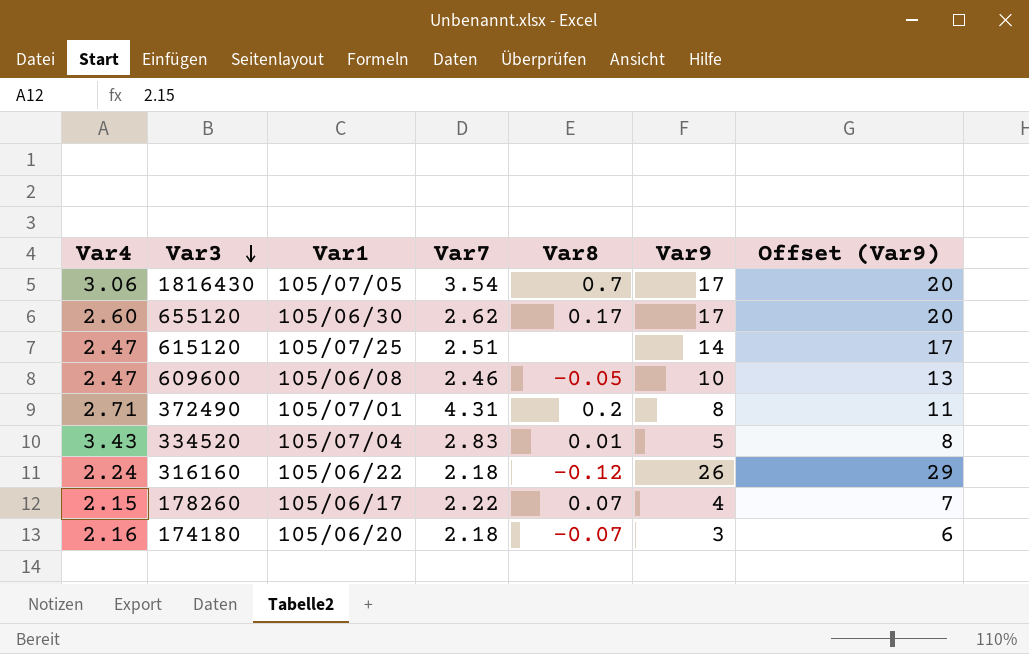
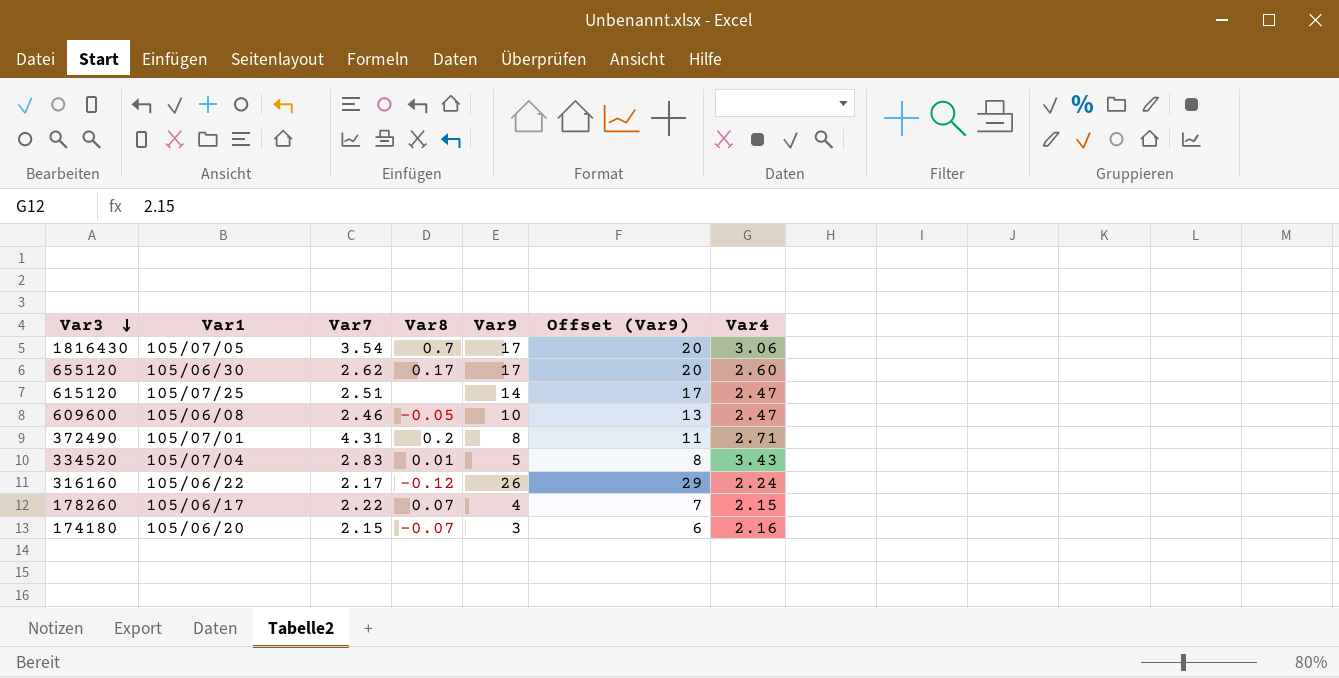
column Var4 | position: 1 -> 7
316160 | Var7: 2.18 -> 2.17
174180 | Var7: 2.18 -> 2.15

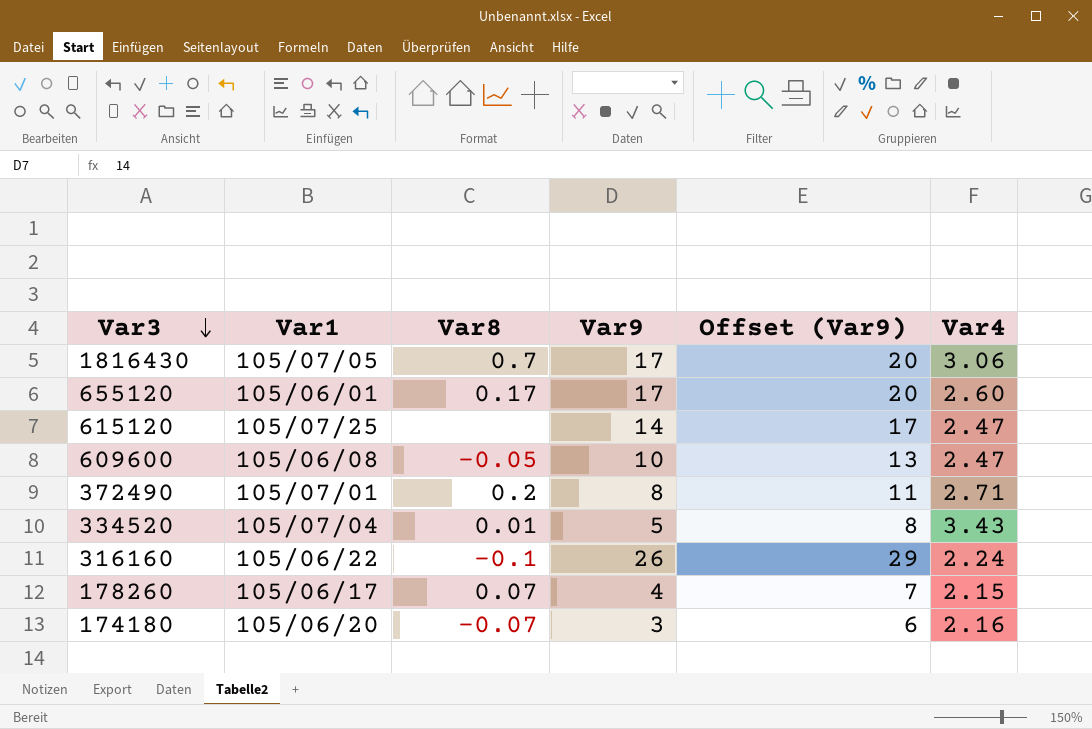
column Var7 | position: 3 -> none
655120 | Var1: 105/06/30 -> 105/06/01
316160 | Var8: -0.12 -> -0.1

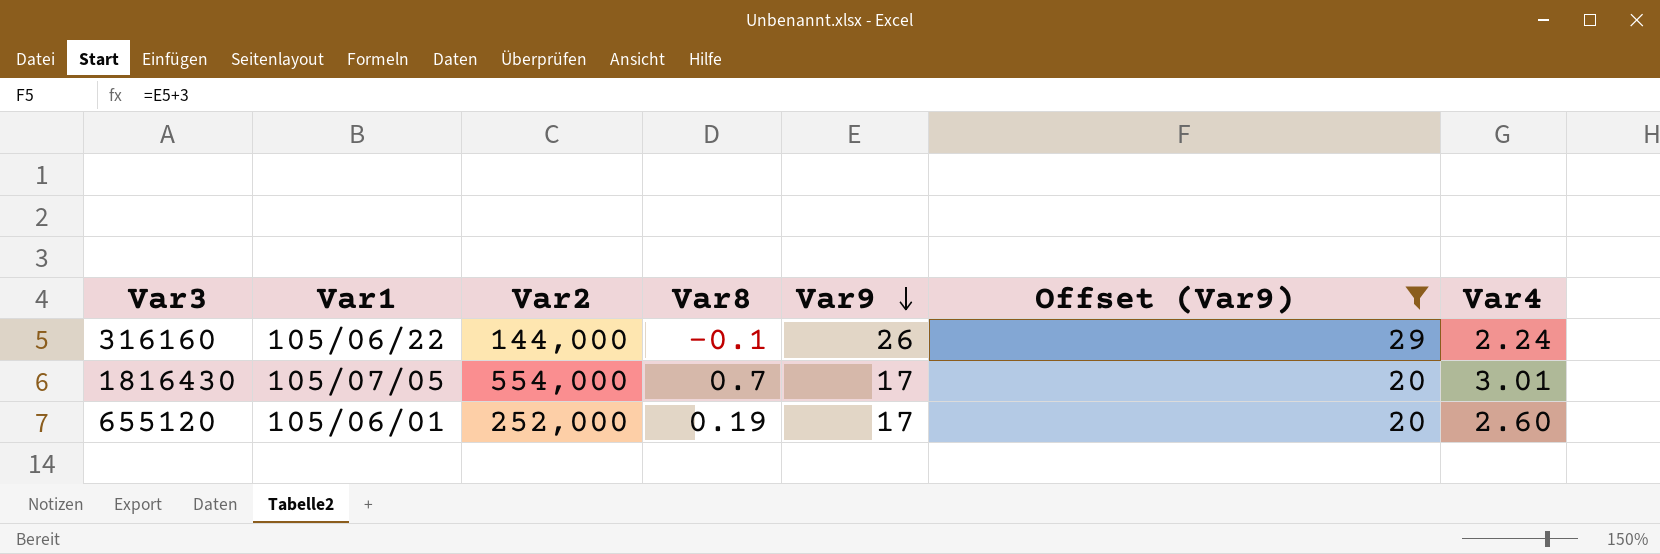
filter: none -> Offset (Var9) >= 20
row order: Var3 descending -> Var9 descending
column Var2 | position: none -> 3
1816430 | Var4: 3.06 -> 3.01
655120 | Var8: 0.17 -> 0.19

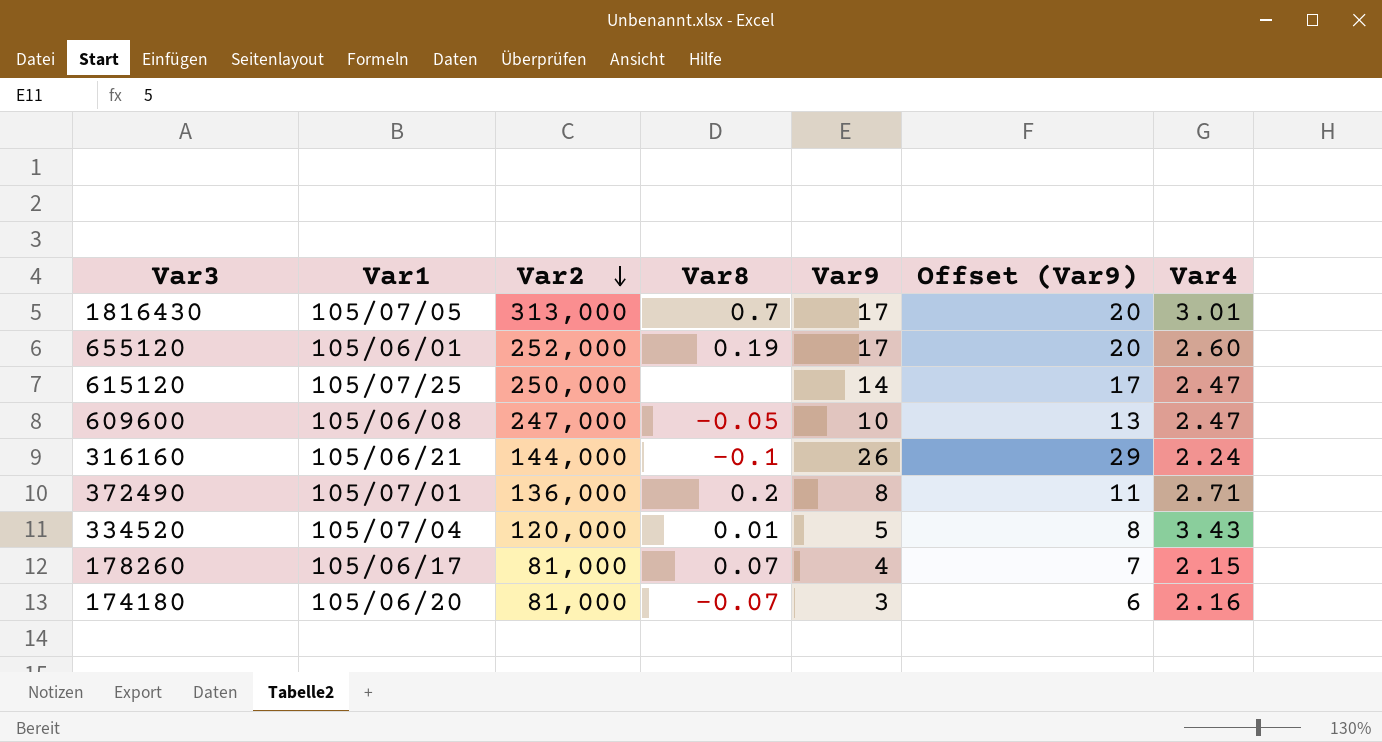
filter: Offset (Var9) >= 20 -> none
row order: Var9 descending -> Var2 descending
1816430 | Var2: 554,000 -> 313,000
316160 | Var1: 105/06/22 -> 105/06/21

